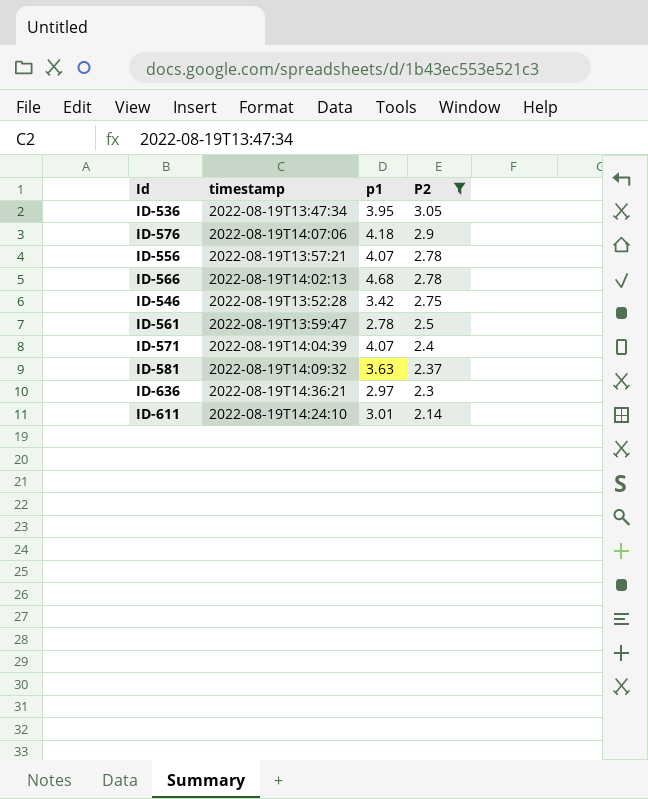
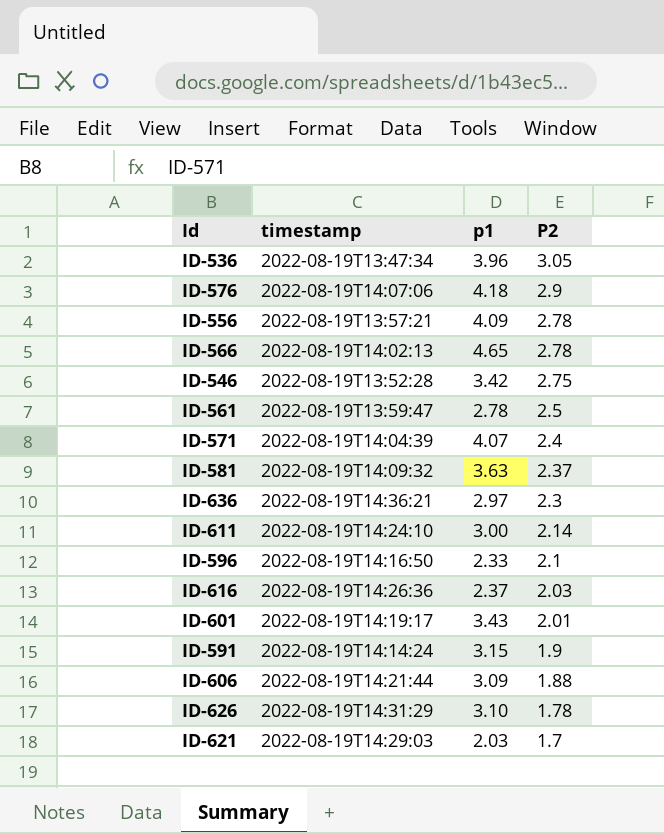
filter: P2 >= 2.14 -> none
ID-536 | p1: 3.95 -> 3.96
ID-556 | p1: 4.07 -> 4.09
ID-566 | p1: 4.68 -> 4.65
ID-611 | p1: 3.01 -> 3.00

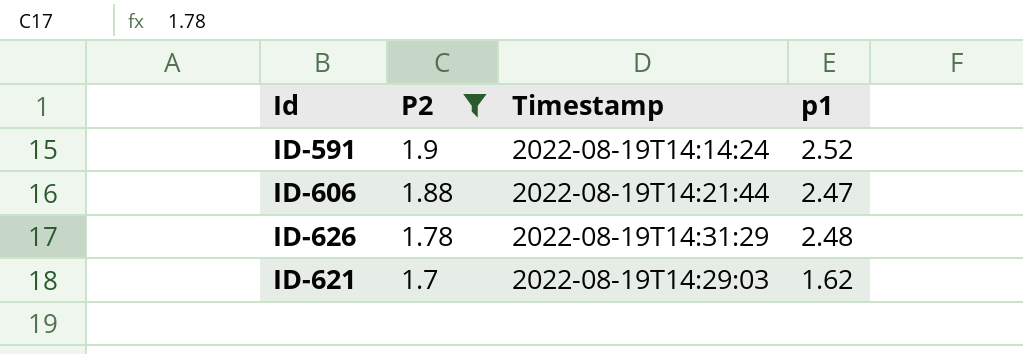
filter: none -> P2 <= 1.9
column P2 | position: 4 -> 2
column name: timestamp -> Timestamp
ID-591 | p1: 3.15 -> 2.52
ID-606 | p1: 3.09 -> 2.47
ID-626 | p1: 3.10 -> 2.48
ID-621 | p1: 2.03 -> 1.62

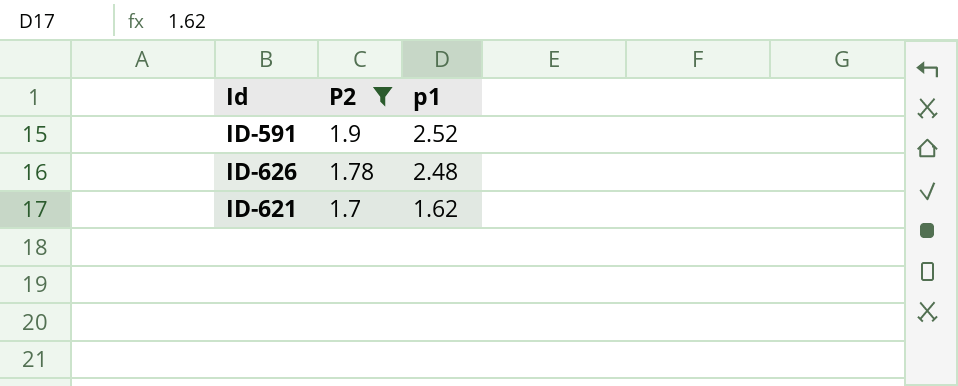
column Timestamp | position: 3 -> none
row ID-606: 1.88 | 2022-08-19T14:21:44 | 2.47 -> none

